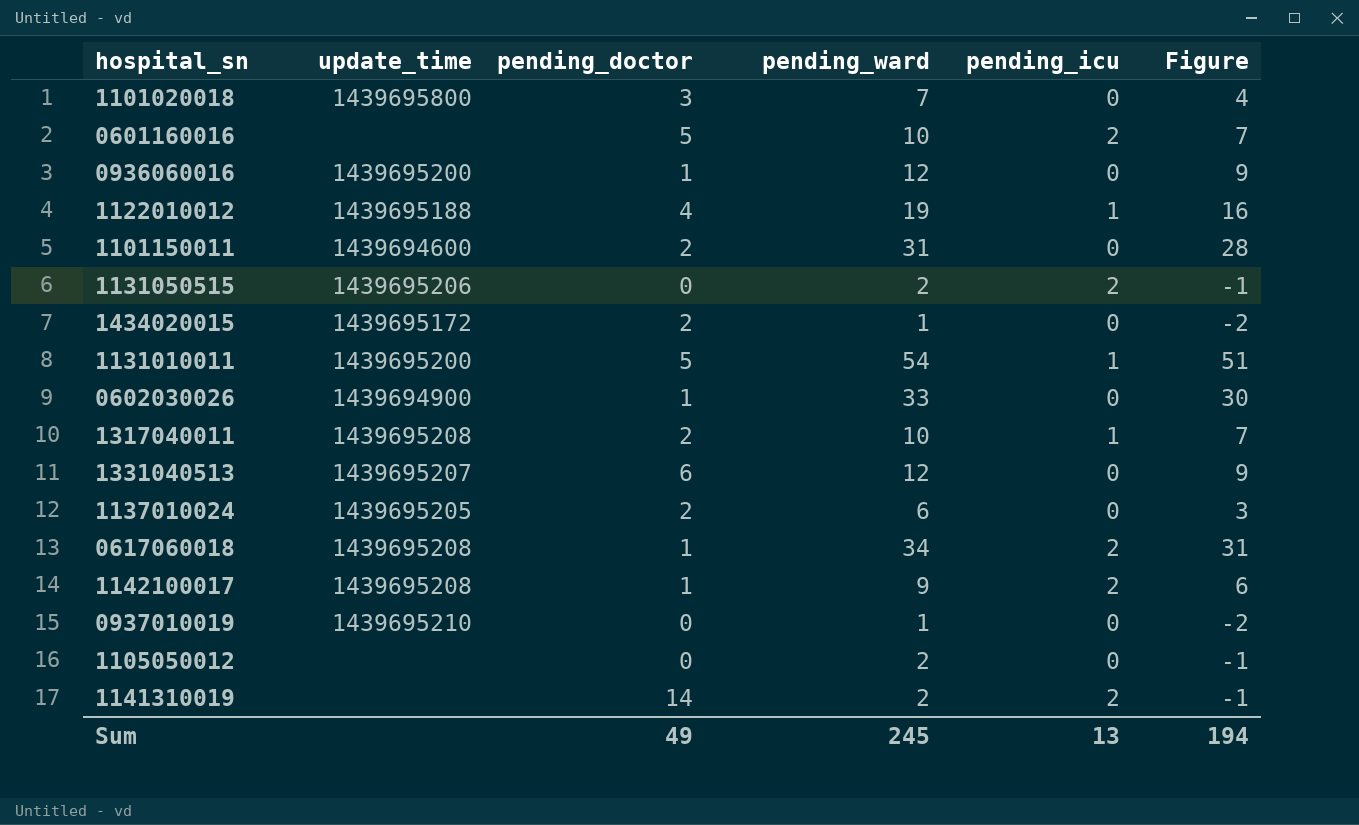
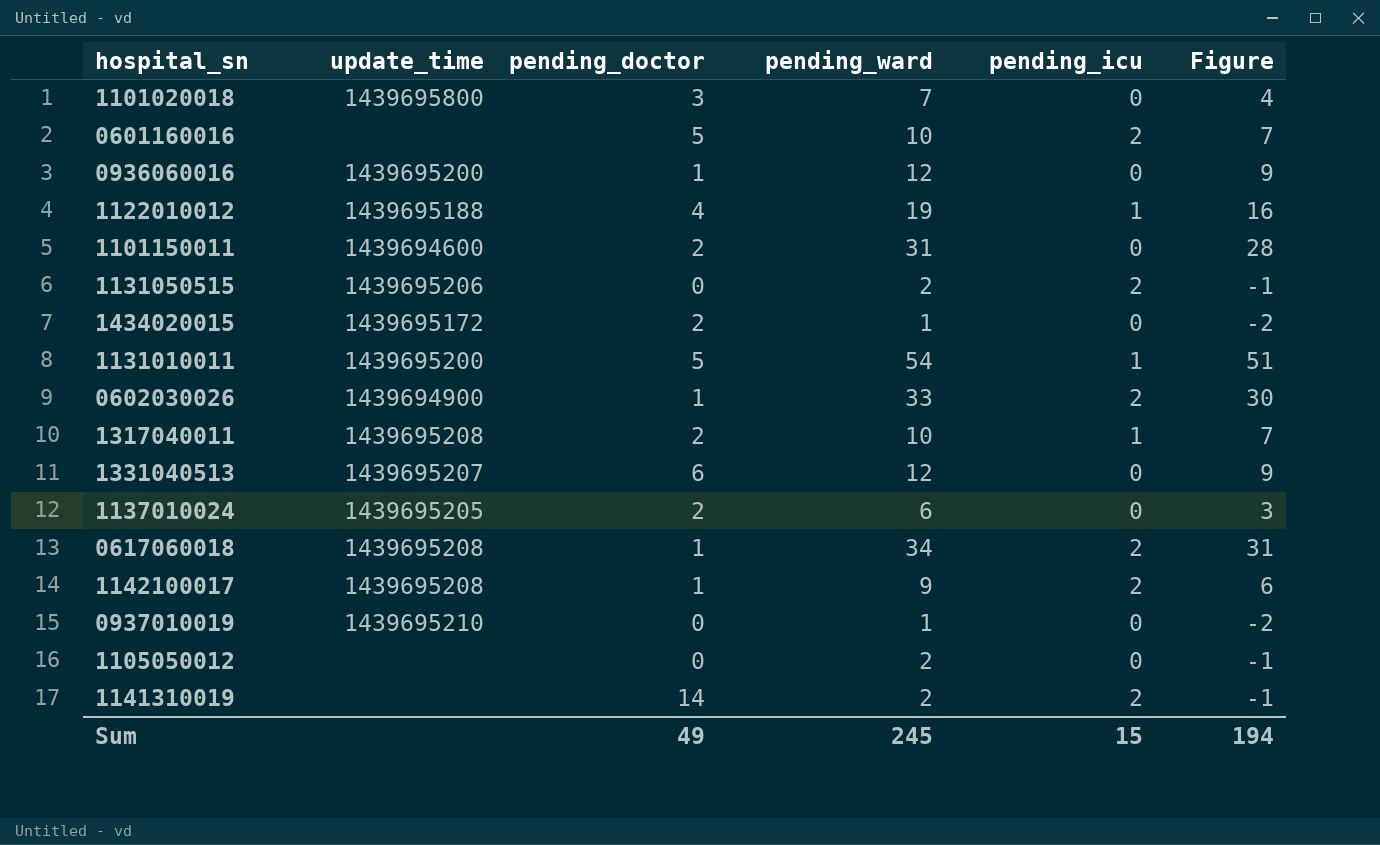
0602030026 | pending_icu: 0 -> 2
Sum | pending_icu: 13 -> 15

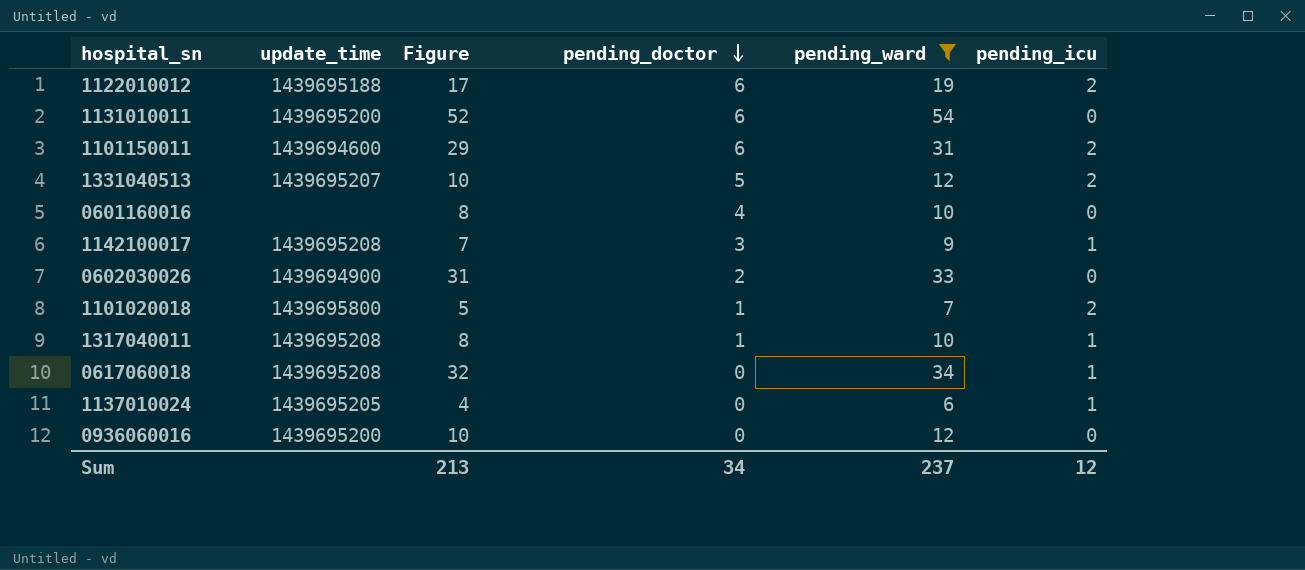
filter: none -> pending_ward >= 6
row order: none -> pending_doctor descending
column Figure | formula: [pending_ward] - 3 -> [pending_ward] - 2
column Figure | position: 6 -> 3
1122010012 | pending_doctor: 4 -> 6
1122010012 | pending_icu: 1 -> 2
1131010011 | pending_doctor: 5 -> 6
1131010011 | pending_icu: 1 -> 0
1101150011 | pending_doctor: 2 -> 6
1101150011 | pending_icu: 0 -> 2
1331040513 | pending_doctor: 6 -> 5
1331040513 | pending_icu: 0 -> 2
0601160016 | pending_doctor: 5 -> 4
0601160016 | pending_icu: 2 -> 0
1142100017 | pending_doctor: 1 -> 3
1142100017 | pending_icu: 2 -> 1
0602030026 | pending_doctor: 1 -> 2
0602030026 | pending_icu: 2 -> 0
1101020018 | pending_doctor: 3 -> 1
1101020018 | pending_icu: 0 -> 2
1317040011 | pending_doctor: 2 -> 1
0617060018 | pending_doctor: 1 -> 0
0617060018 | pending_icu: 2 -> 1
1137010024 | pending_doctor: 2 -> 0
1137010024 | pending_icu: 0 -> 1
0936060016 | pending_doctor: 1 -> 0
Sum | Figure: 194 -> 213
Sum | pending_doctor: 49 -> 34
Sum | pending_ward: 245 -> 237
Sum | pending_icu: 15 -> 12

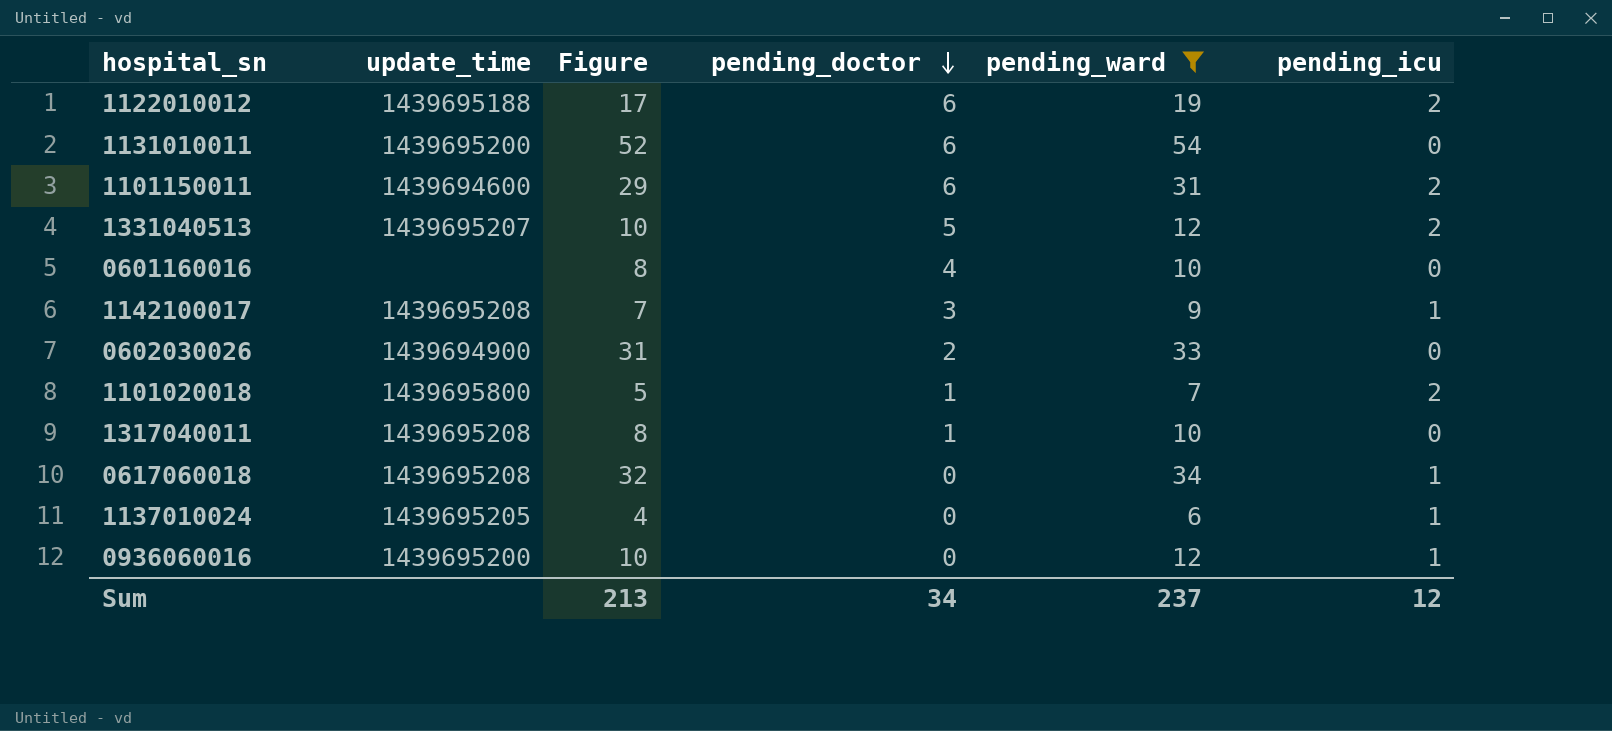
1317040011 | pending_icu: 1 -> 0
0936060016 | pending_icu: 0 -> 1

